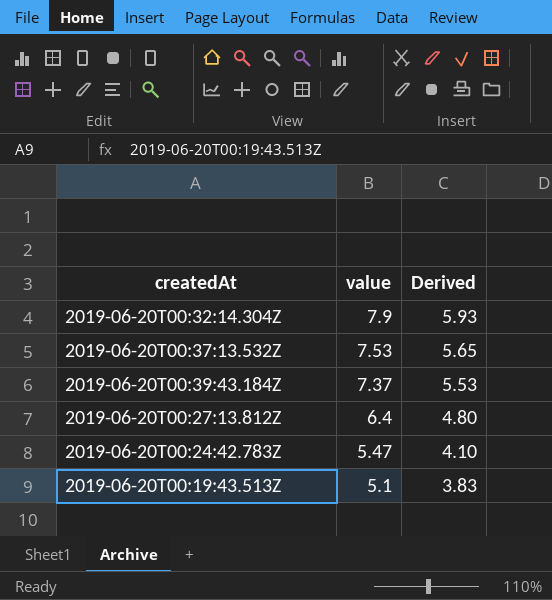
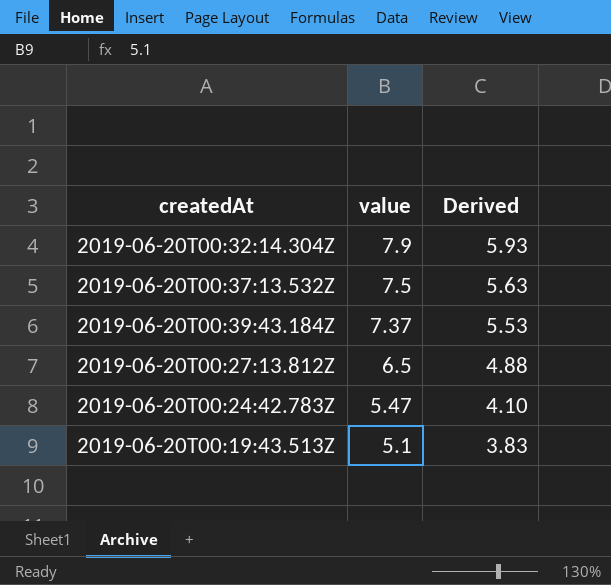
2019-06-20T00:37:13.532Z | value: 7.53 -> 7.5
2019-06-20T00:37:13.532Z | Derived: 5.65 -> 5.63
2019-06-20T00:27:13.812Z | value: 6.4 -> 6.5
2019-06-20T00:27:13.812Z | Derived: 4.80 -> 4.88

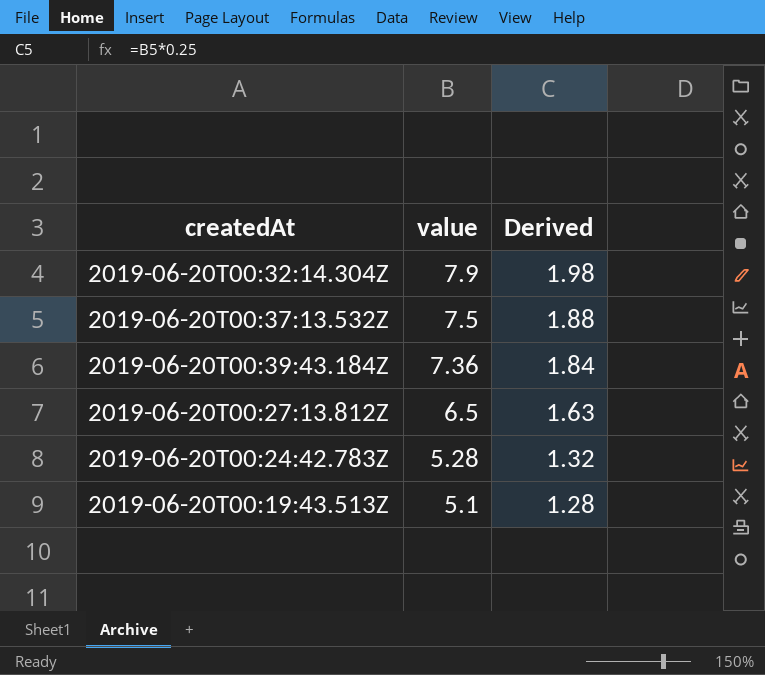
column Derived | formula: [value] * 0.75 -> [value] * 0.25
2019-06-20T00:39:43.184Z | value: 7.37 -> 7.36
2019-06-20T00:24:42.783Z | value: 5.47 -> 5.28

